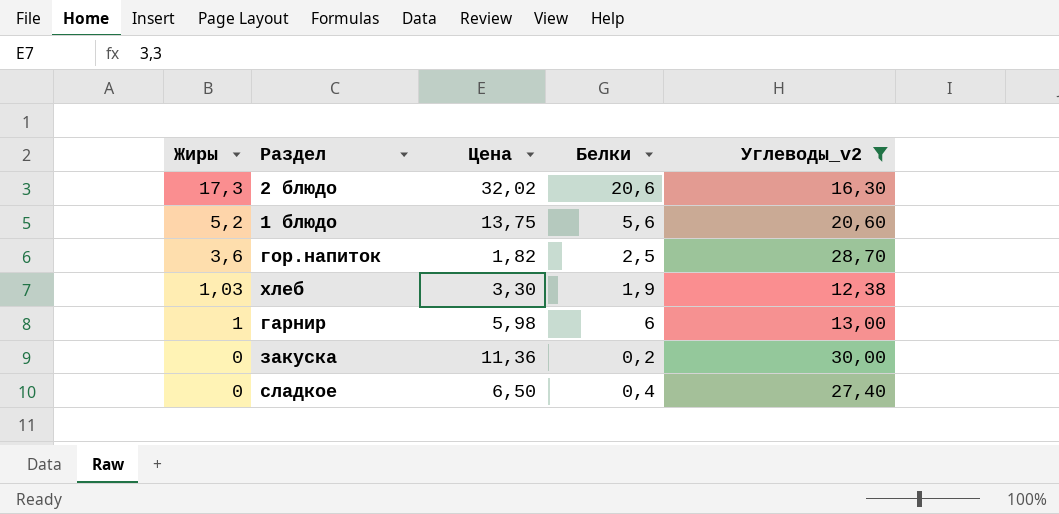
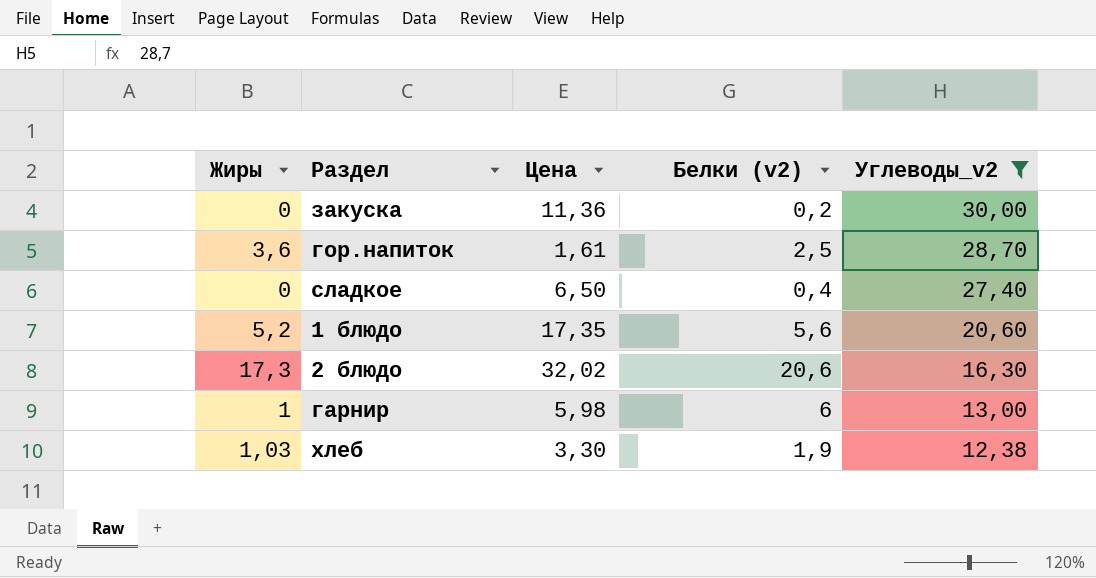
row order: Жиры descending -> Углеводы_v2 descending
column name: Белки -> Белки (v2)
гор.напиток | Цена: 1,82 -> 1,61
1 блюдо | Цена: 13,75 -> 17,35

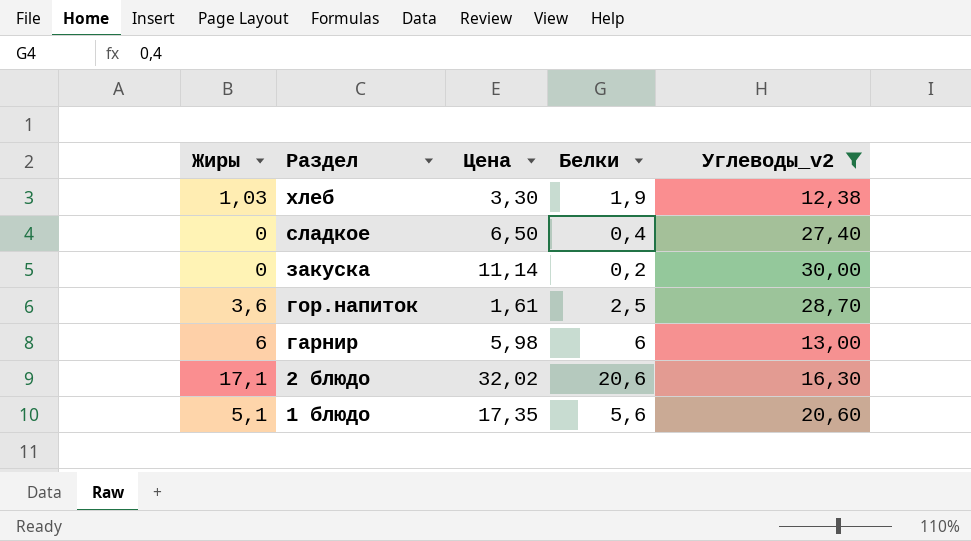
row order: Углеводы_v2 descending -> Раздел descending
column name: Белки (v2) -> Белки
закуска | Цена: 11,36 -> 11,14
гарнир | Жиры: 1 -> 6
2 блюдо | Жиры: 17,3 -> 17,1
1 блюдо | Жиры: 5,2 -> 5,1

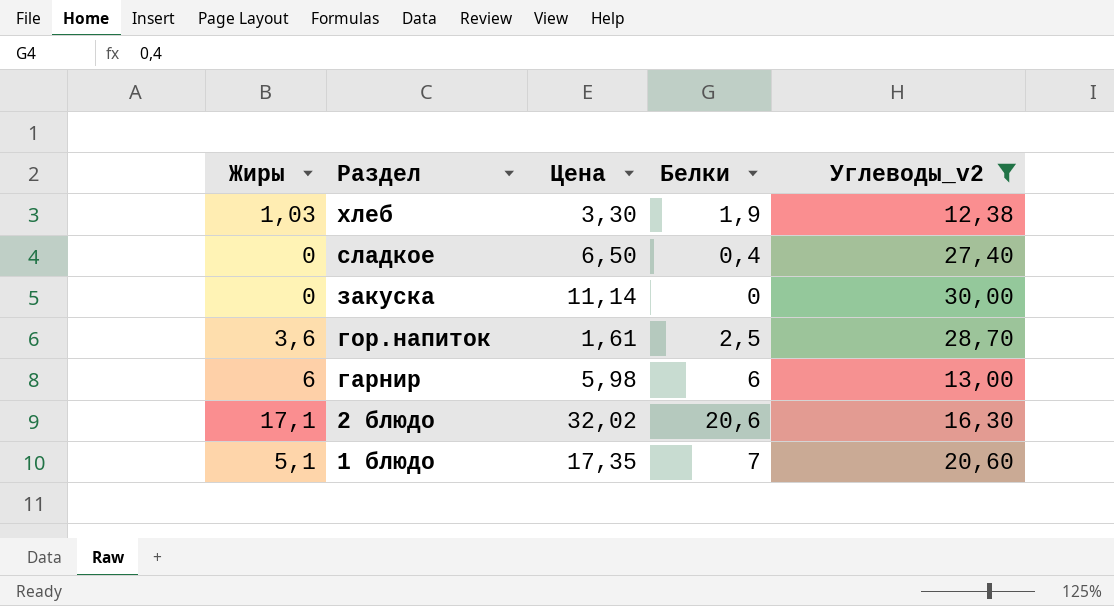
закуска | Белки: 0,2 -> 0
1 блюдо | Белки: 5,6 -> 7

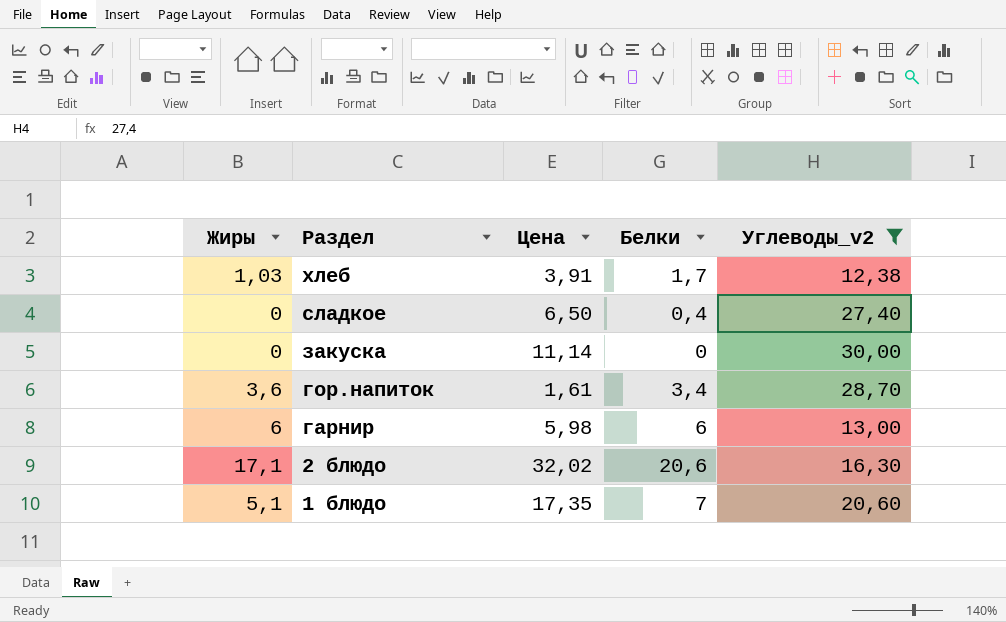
хлеб | Цена: 3,30 -> 3,91
хлеб | Белки: 1,9 -> 1,7
гор.напиток | Белки: 2,5 -> 3,4

